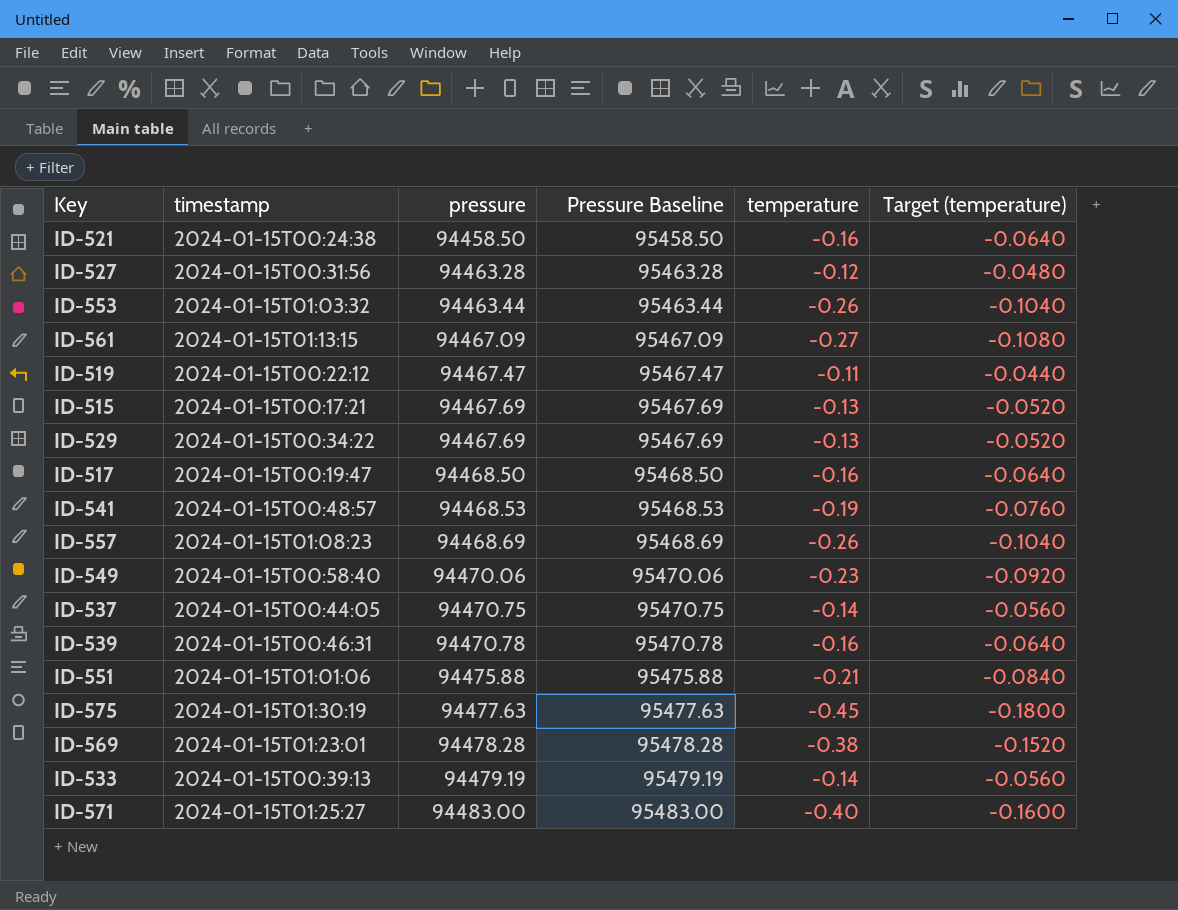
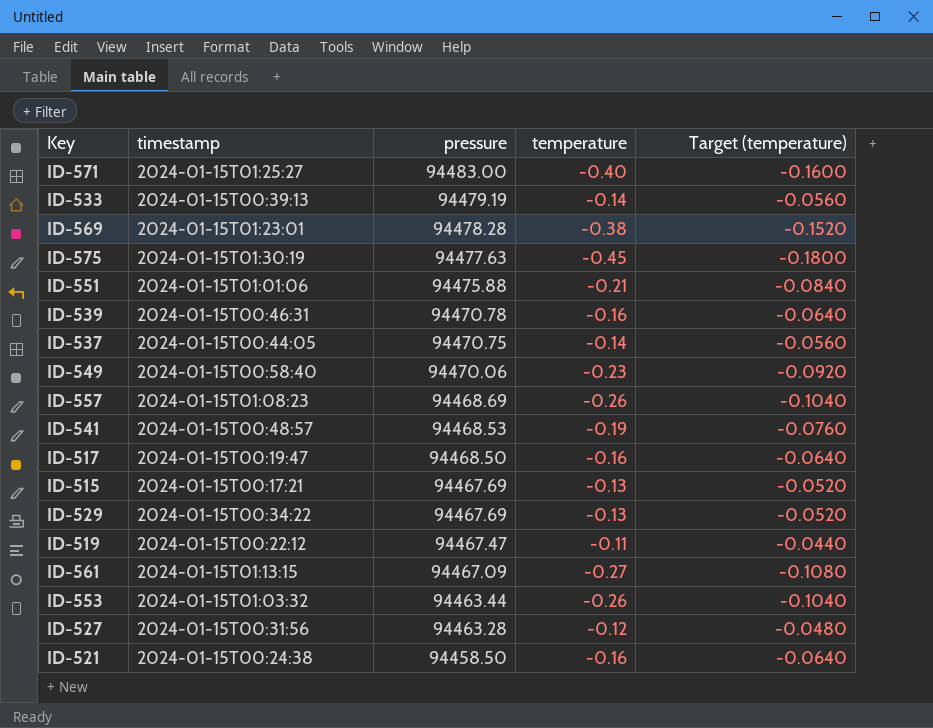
row order: pressure ascending -> pressure descending
column Pressure Baseline | formula: [pressure] + 1000 -> none

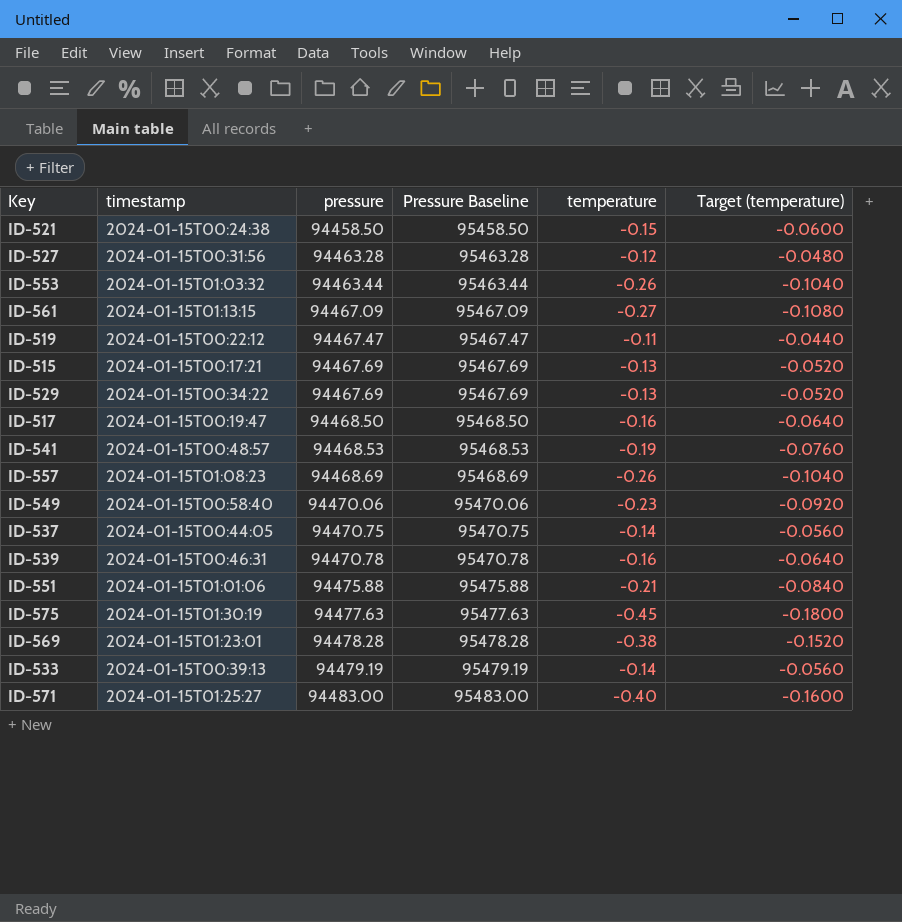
row order: pressure descending -> pressure ascending
column Pressure Baseline | formula: none -> [pressure] + 1000
ID-521 | temperature: -0.16 -> -0.15
ID-521 | Target (temperature): -0.0640 -> -0.0600

